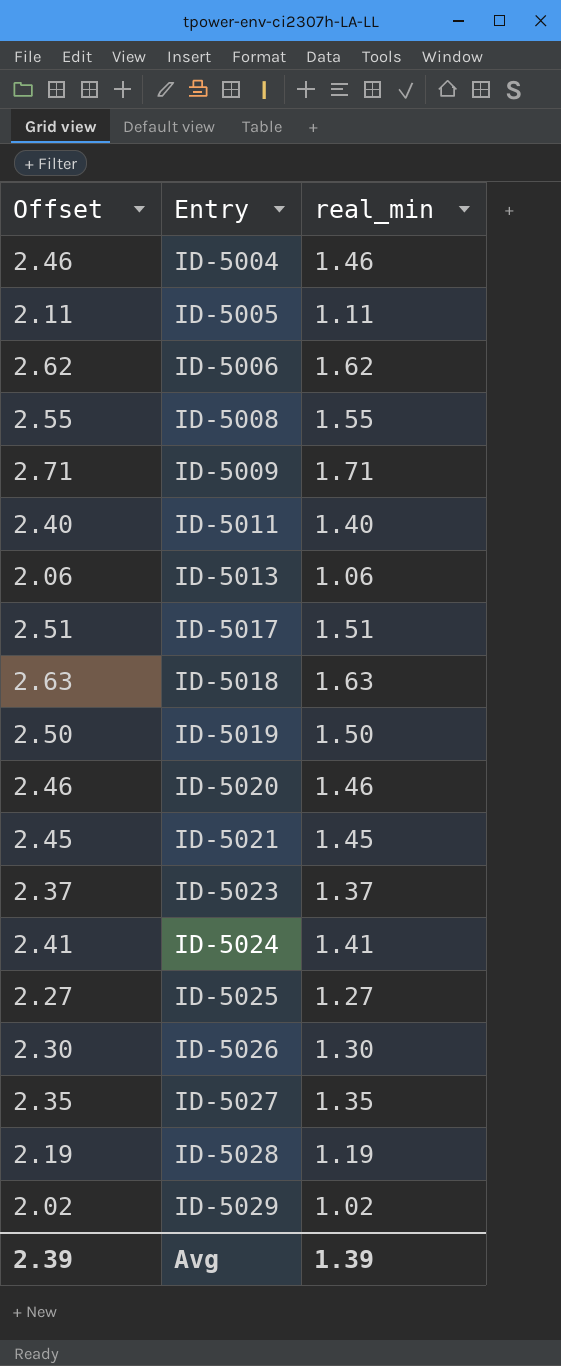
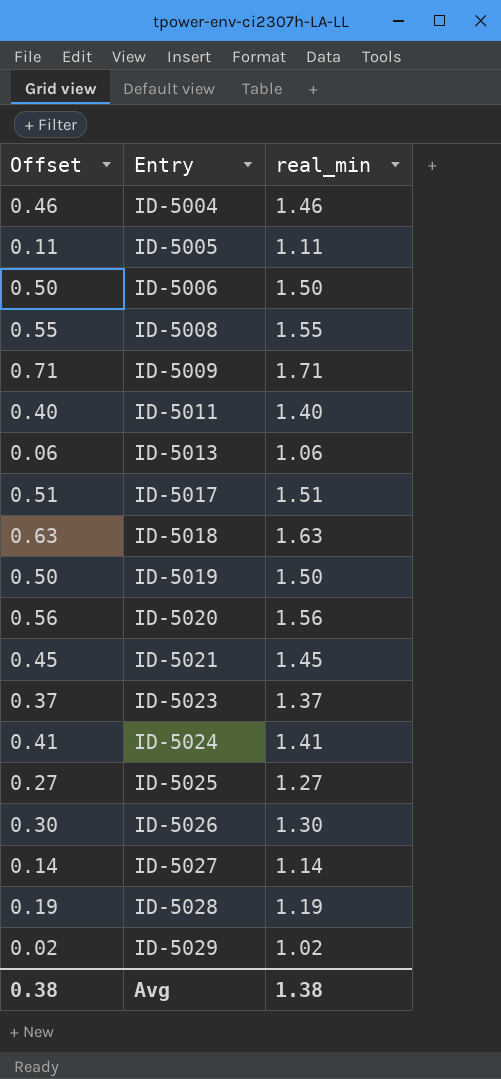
column Offset | formula: [real_min] + 1 -> [real_min] - 1
ID-5006 | real_min: 1.62 -> 1.50
ID-5020 | real_min: 1.46 -> 1.56
ID-5027 | real_min: 1.35 -> 1.14
Avg | Offset: 2.39 -> 0.38
Avg | real_min: 1.39 -> 1.38

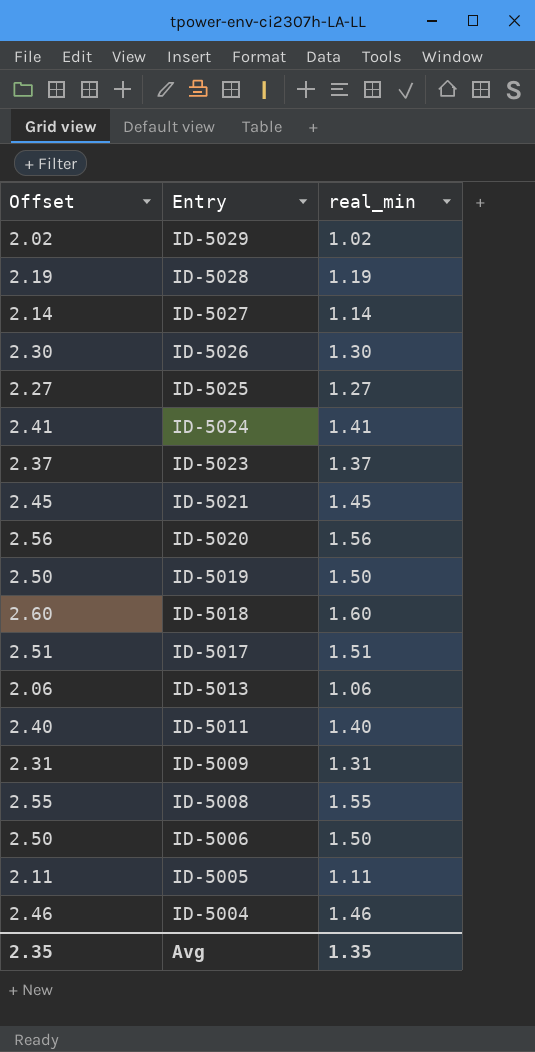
row order: Entry ascending -> Entry descending
column Offset | formula: [real_min] - 1 -> [real_min] + 1
ID-5018 | real_min: 1.63 -> 1.60
ID-5009 | real_min: 1.71 -> 1.31
Avg | Offset: 0.38 -> 2.35
Avg | real_min: 1.38 -> 1.35

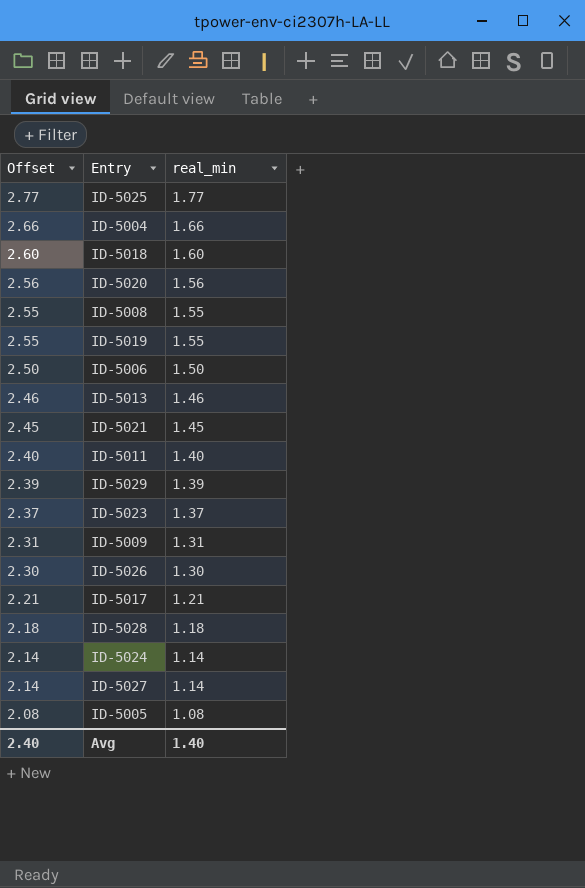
row order: Entry descending -> Offset descending
ID-5025 | Offset: 2.27 -> 2.77
ID-5025 | real_min: 1.27 -> 1.77
ID-5004 | Offset: 2.46 -> 2.66
ID-5004 | real_min: 1.46 -> 1.66
ID-5019 | Offset: 2.50 -> 2.55
ID-5019 | real_min: 1.50 -> 1.55
ID-5013 | Offset: 2.06 -> 2.46
ID-5013 | real_min: 1.06 -> 1.46
ID-5029 | Offset: 2.02 -> 2.39
ID-5029 | real_min: 1.02 -> 1.39
ID-5017 | Offset: 2.51 -> 2.21
ID-5017 | real_min: 1.51 -> 1.21
ID-5028 | Offset: 2.19 -> 2.18
ID-5028 | real_min: 1.19 -> 1.18
ID-5024 | Offset: 2.41 -> 2.14
ID-5024 | real_min: 1.41 -> 1.14
ID-5005 | Offset: 2.11 -> 2.08
ID-5005 | real_min: 1.11 -> 1.08
Avg | Offset: 2.35 -> 2.40
Avg | real_min: 1.35 -> 1.40

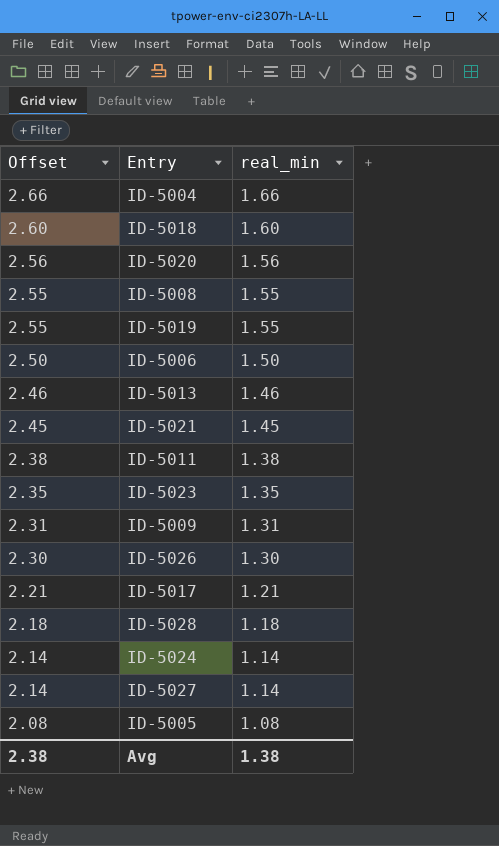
row ID-5025: 2.77 | 1.77 -> none
row ID-5029: 2.39 | 1.39 -> none
ID-5011 | Offset: 2.40 -> 2.38
ID-5011 | real_min: 1.40 -> 1.38
ID-5023 | Offset: 2.37 -> 2.35
ID-5023 | real_min: 1.37 -> 1.35
Avg | Offset: 2.40 -> 2.38
Avg | real_min: 1.40 -> 1.38

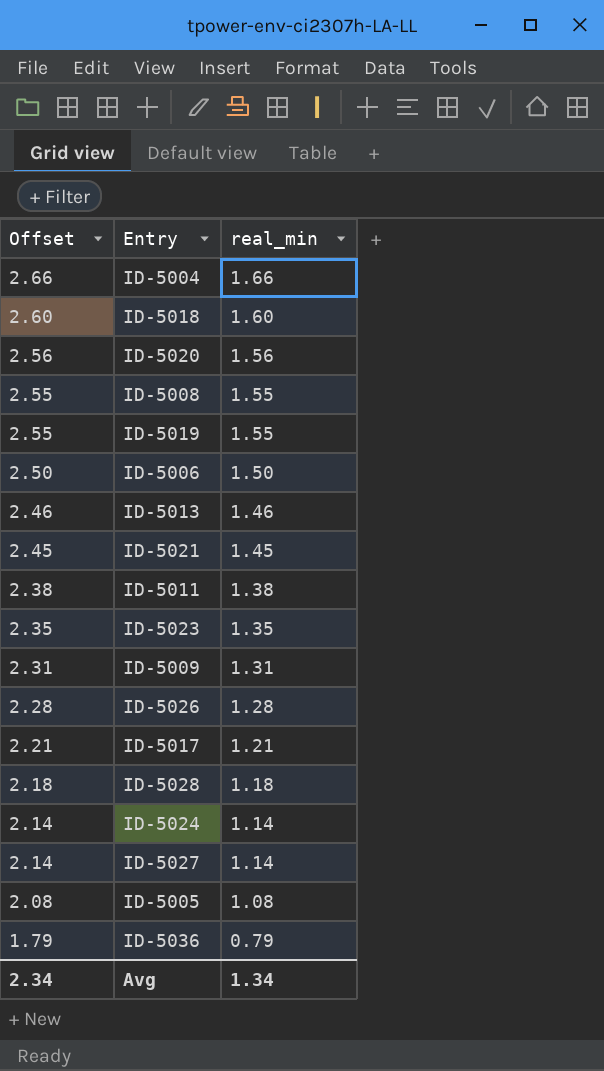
ID-5026 | Offset: 2.30 -> 2.28
ID-5026 | real_min: 1.30 -> 1.28
row ID-5036: none -> 1.79 | 0.79
Avg | Offset: 2.38 -> 2.34
Avg | real_min: 1.38 -> 1.34

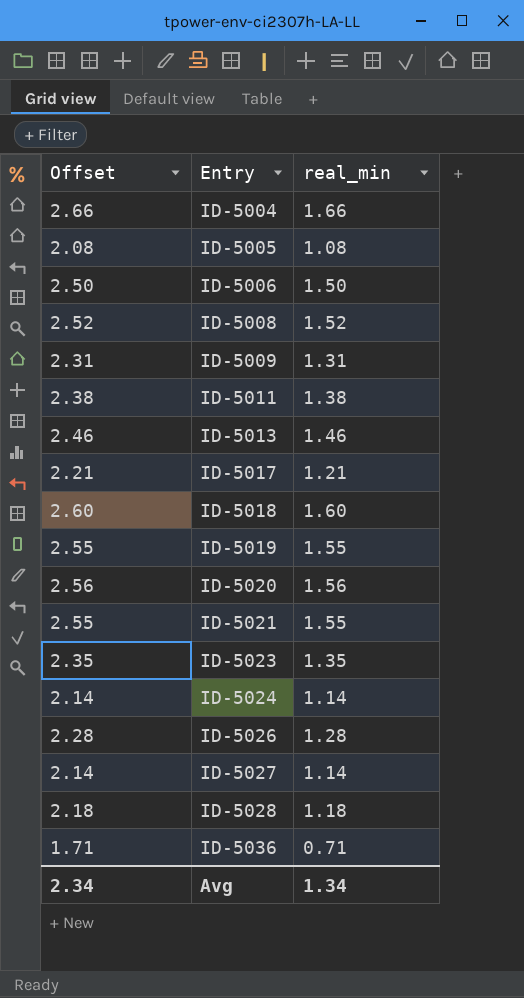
row order: Offset descending -> Entry ascending
ID-5008 | Offset: 2.55 -> 2.52
ID-5008 | real_min: 1.55 -> 1.52
ID-5021 | Offset: 2.45 -> 2.55
ID-5021 | real_min: 1.45 -> 1.55
ID-5036 | Offset: 1.79 -> 1.71
ID-5036 | real_min: 0.79 -> 0.71

